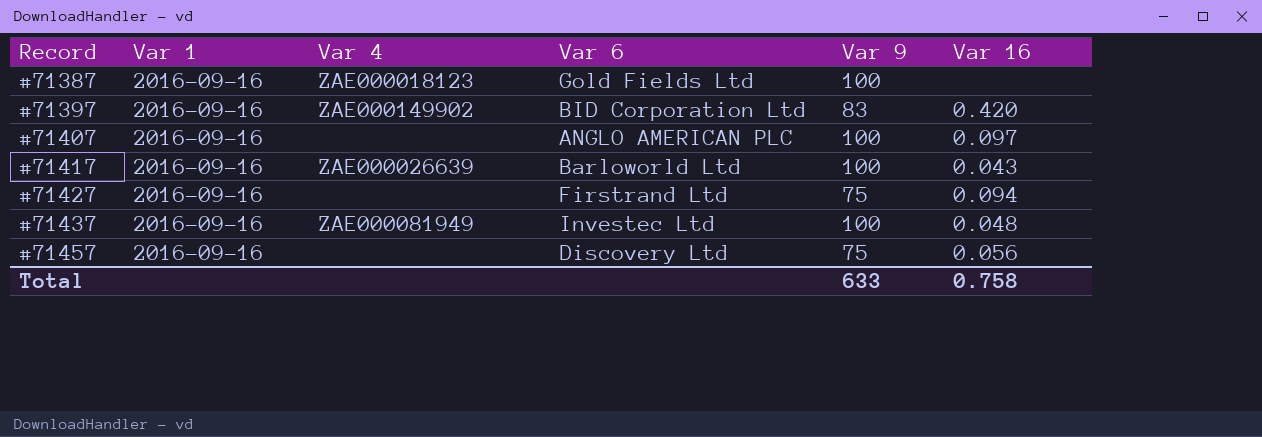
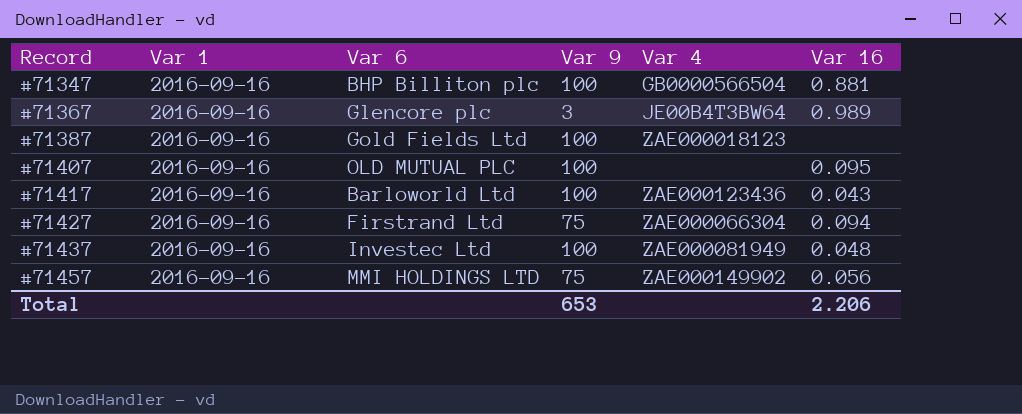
column Var 4 | position: 3 -> 5
row #71397: 2016-09-16 | ZAE000149902 | BID Corporation Ltd | 83 | 0.420 -> none
row #71347: none -> 2016-09-16 | BHP Billiton plc | 100 | GB0000566504 | 0.881
row #71367: none -> 2016-09-16 | Glencore plc | 3 | JE00B4T3BW64 | 0.989
#71407 | Var 6: ANGLO AMERICAN PLC -> OLD MUTUAL PLC
#71407 | Var 16: 0.097 -> 0.095
#71417 | Var 4: ZAE000026639 -> ZAE000123436
#71427 | Var 4: none -> ZAE000066304
#71457 | Var 6: Discovery Ltd -> MMI HOLDINGS LTD
#71457 | Var 4: none -> ZAE000149902
Total | Var 9: 633 -> 653
Total | Var 16: 0.758 -> 2.206

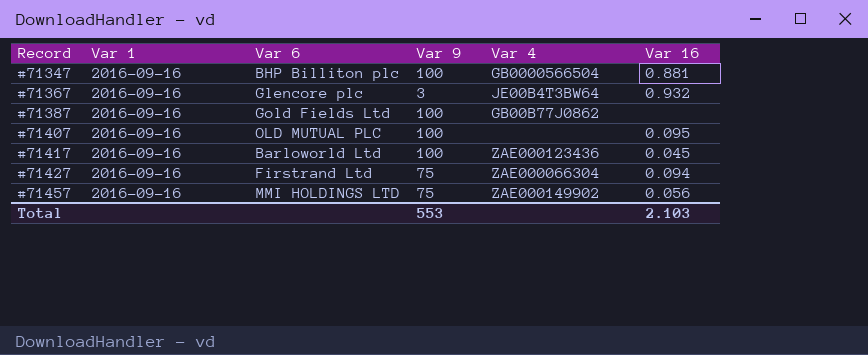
row #71437: 2016-09-16 | Investec Ltd | 100 | ZAE000081949 | 0.048 -> none
#71367 | Var 16: 0.989 -> 0.932
#71387 | Var 4: ZAE000018123 -> GB00B77J0862
#71417 | Var 16: 0.043 -> 0.045
Total | Var 9: 653 -> 553
Total | Var 16: 2.206 -> 2.103

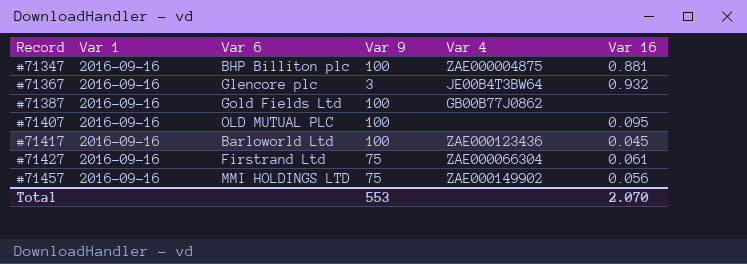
#71347 | Var 4: GB0000566504 -> ZAE000004875
#71427 | Var 16: 0.094 -> 0.061
Total | Var 16: 2.103 -> 2.070

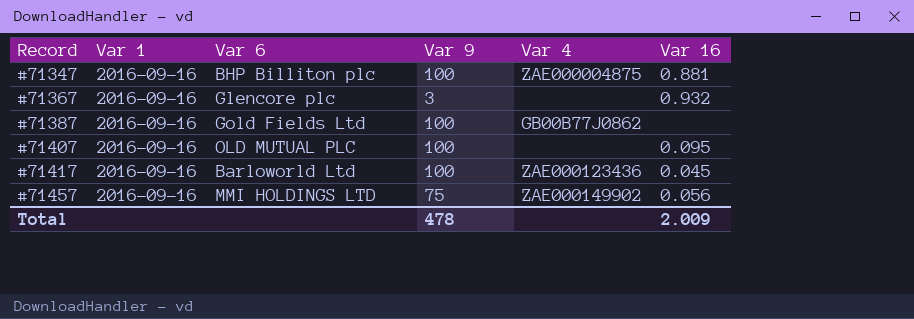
row #71427: 2016-09-16 | Firstrand Ltd | 75 | ZAE000066304 | 0.061 -> none
#71367 | Var 4: JE00B4T3BW64 -> none
Total | Var 9: 553 -> 478
Total | Var 16: 2.070 -> 2.009

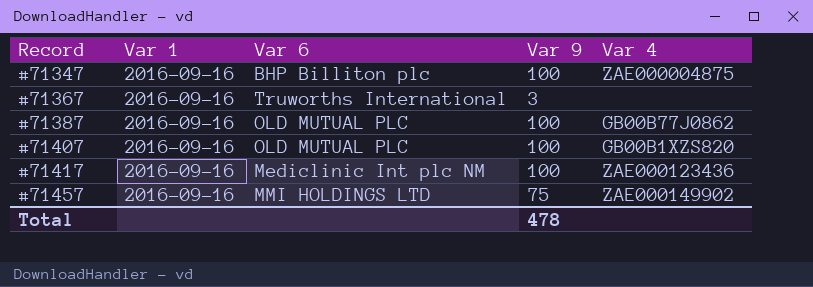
column Var 16 | position: 6 -> none
#71367 | Var 6: Glencore plc -> Truworths International
#71387 | Var 6: Gold Fields Ltd -> OLD MUTUAL PLC
#71407 | Var 4: none -> GB00B1XZS820
#71417 | Var 6: Barloworld Ltd -> Mediclinic Int plc NM

